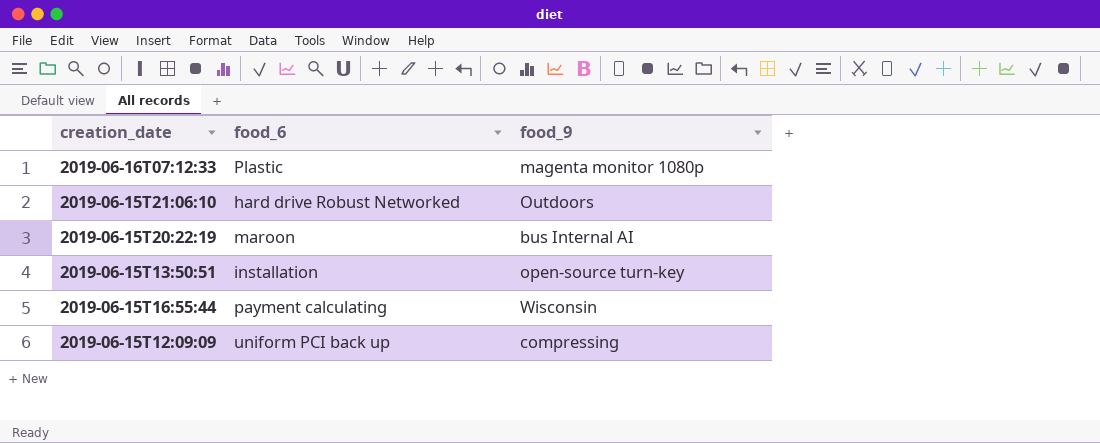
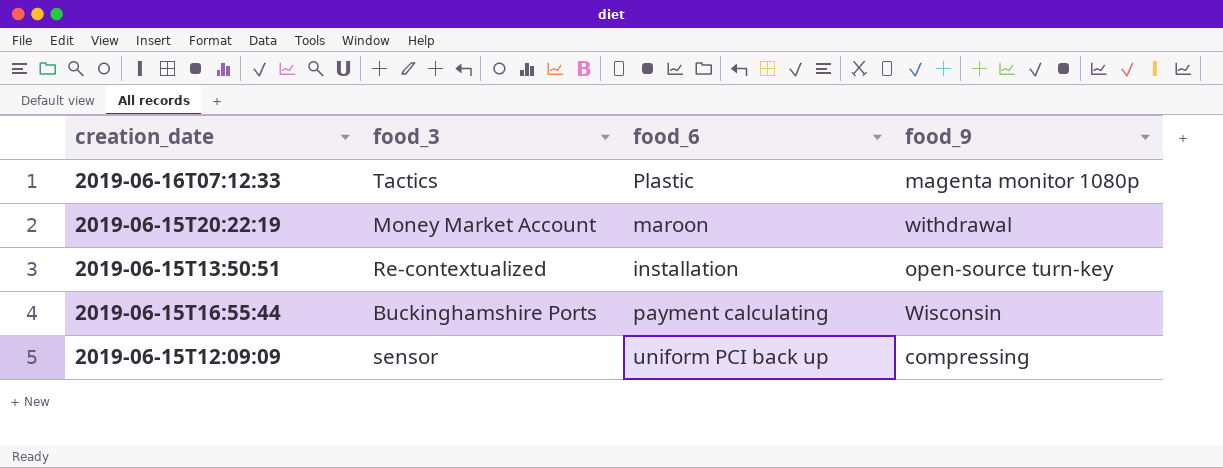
column food_3 | position: none -> 2
row 2019-06-15T21:06:10: hard drive Robust Networked | Outdoors -> none
2019-06-15T20:22:19 | food_9: bus Internal AI -> withdrawal

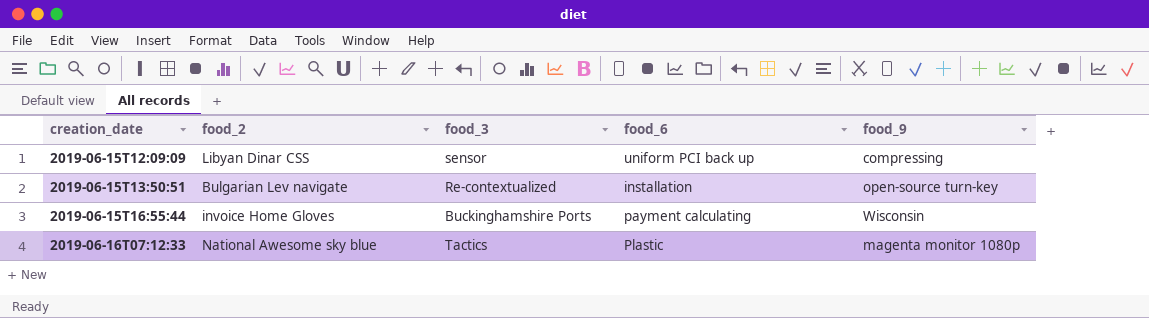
row order: none -> creation_date ascending
column food_2 | position: none -> 2
row 2019-06-15T20:22:19: Money Market Account | maroon | withdrawal -> none

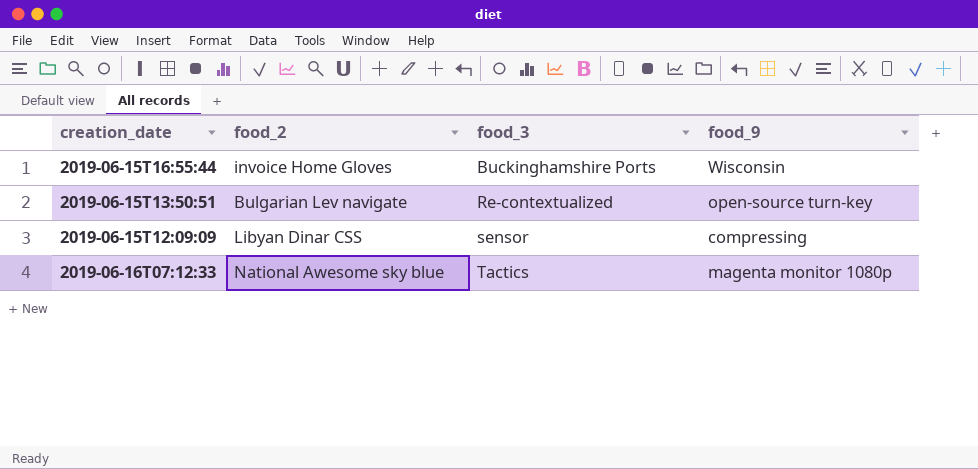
row order: creation_date ascending -> food_3 ascending
column food_6 | position: 4 -> none

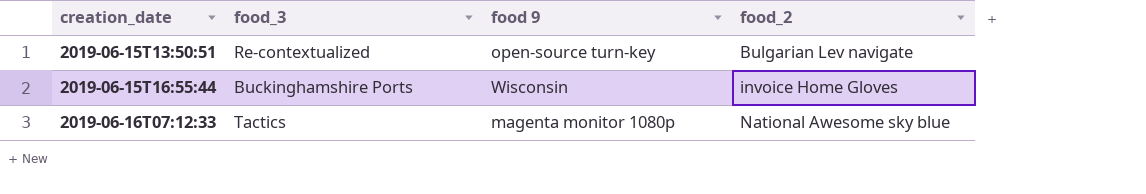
row order: food_3 ascending -> creation_date ascending
column name: food_9 -> food 9
column food_2 | position: 2 -> 4
row 2019-06-15T12:09:09: Libyan Dinar CSS | sensor | compressing -> none

